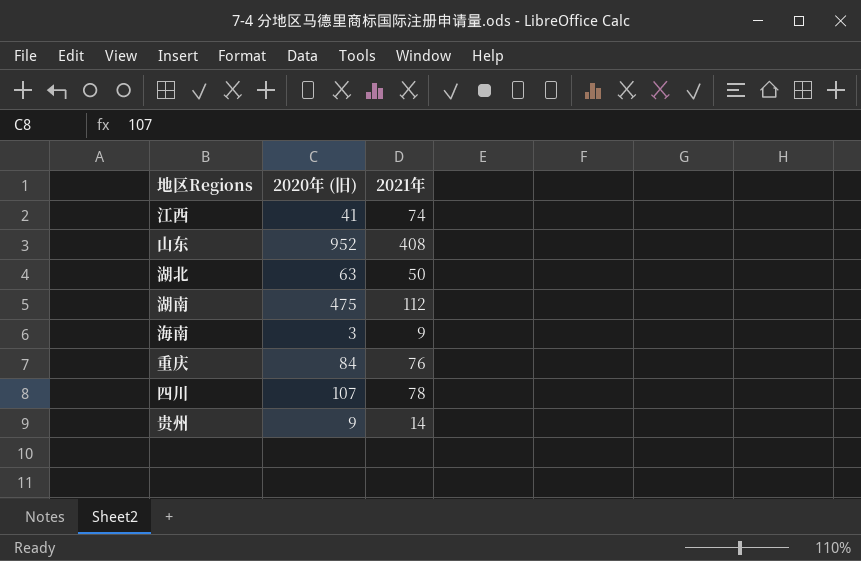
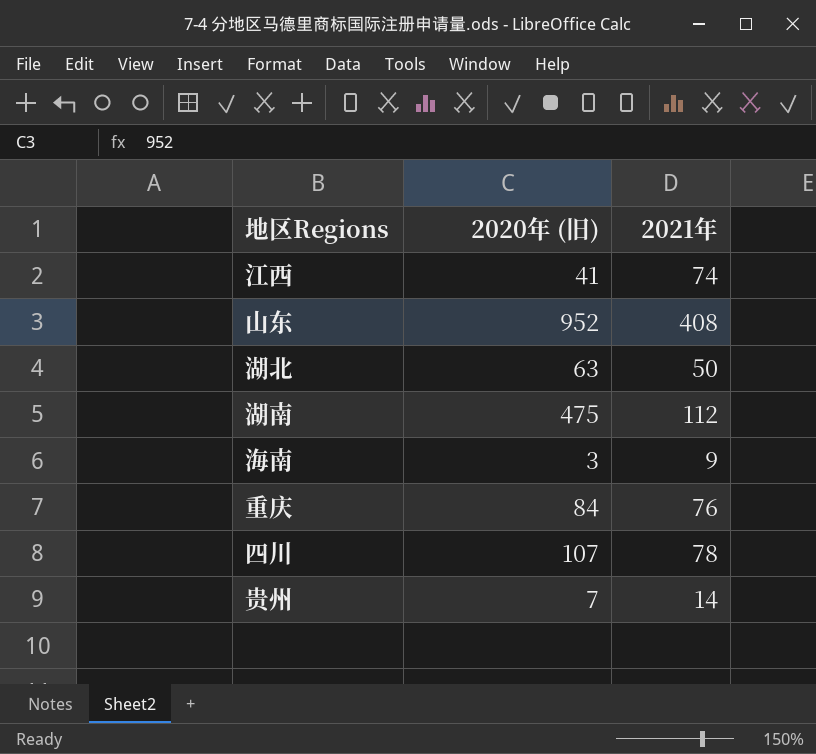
贵州 | 2020年 (旧): 9 -> 7

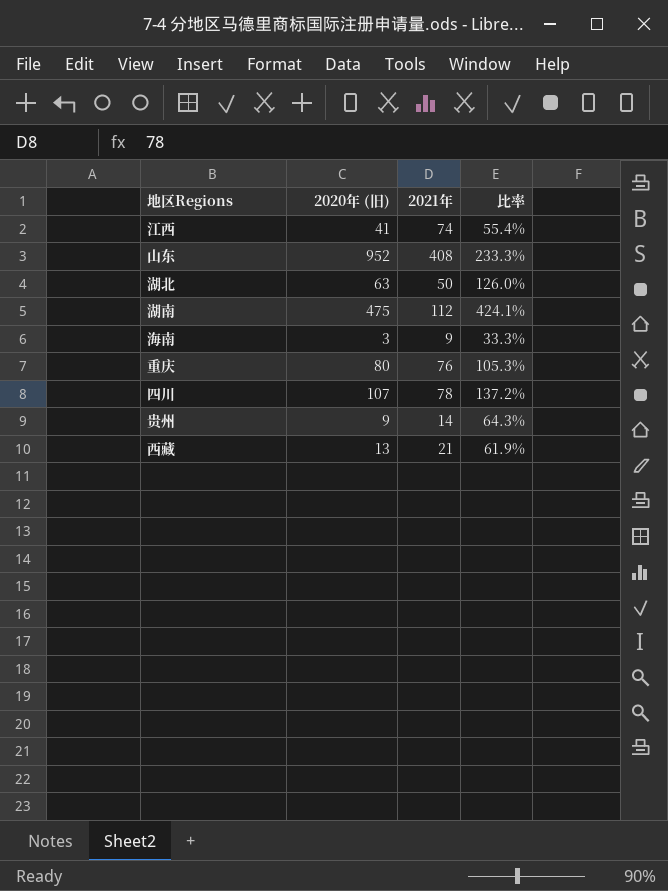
column 比率 | formula: none -> [2020年 (旧)] / [2021年]
重庆 | 2020年 (旧): 84 -> 80
贵州 | 2020年 (旧): 7 -> 9
row 西藏: none -> 13 | 21 | 61.9%

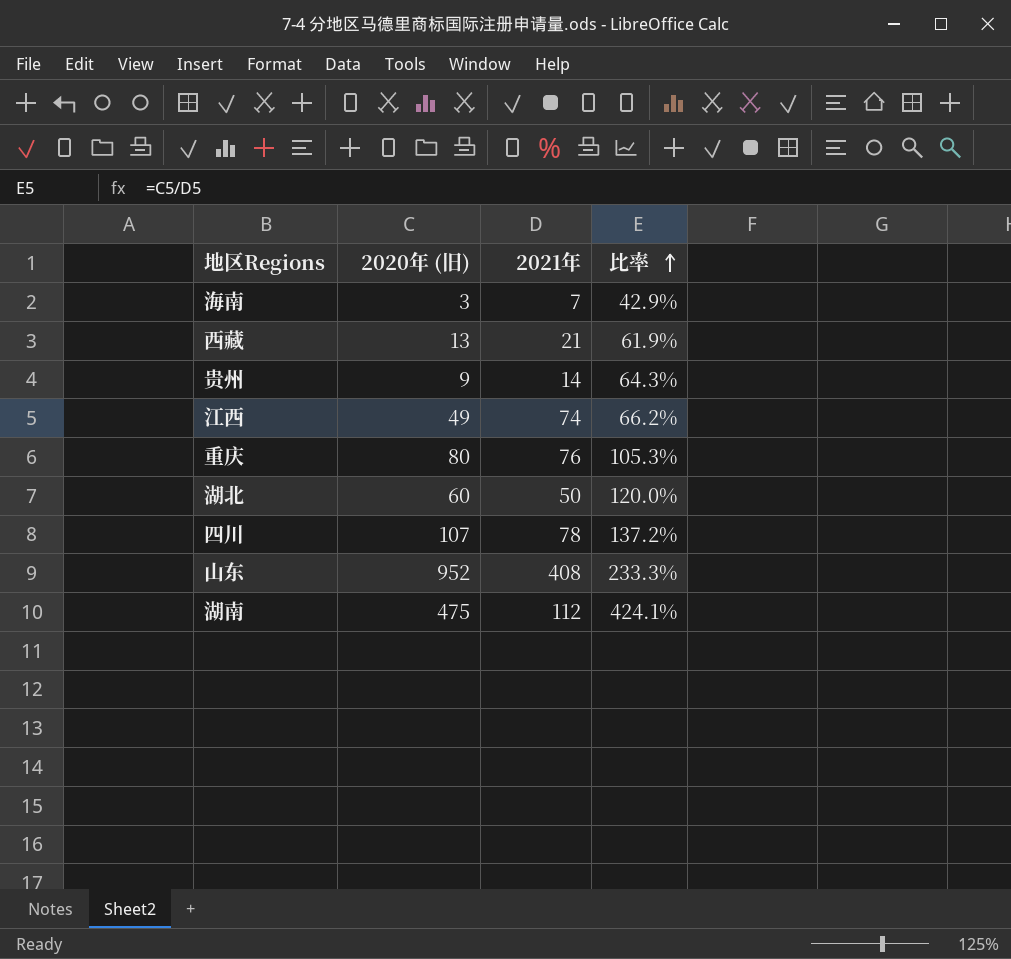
row order: none -> 比率 ascending
海南 | 2021年: 9 -> 7
海南 | 比率: 33.3% -> 42.9%
江西 | 2020年 (旧): 41 -> 49
江西 | 比率: 55.4% -> 66.2%
湖北 | 2020年 (旧): 63 -> 60
湖北 | 比率: 126.0% -> 120.0%

